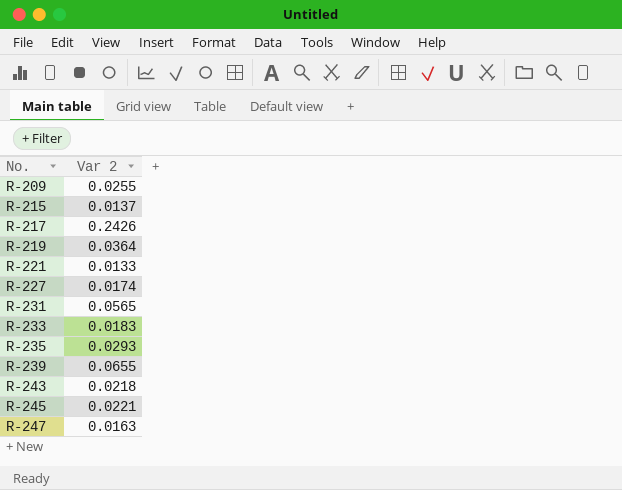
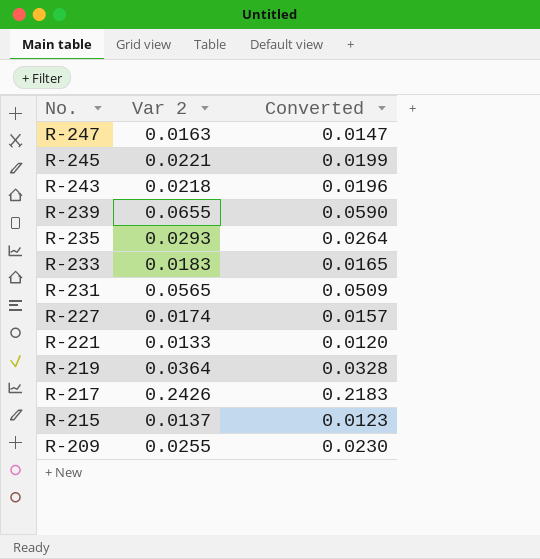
row order: No. ascending -> No. descending
column Converted | formula: none -> [Var 2] * 0.9

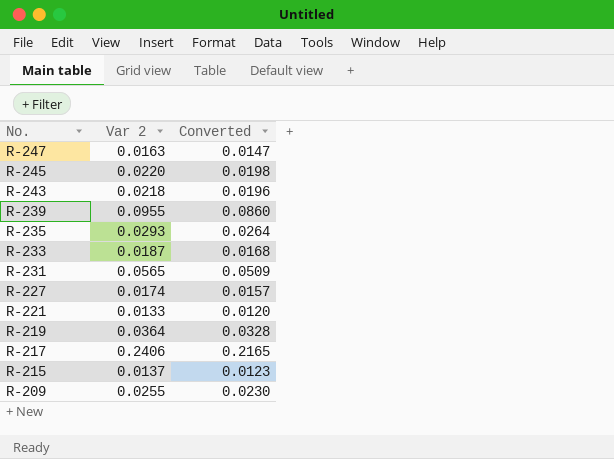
R-245 | Var 2: 0.0221 -> 0.0220
R-245 | Converted: 0.0199 -> 0.0198
R-239 | Var 2: 0.0655 -> 0.0955
R-239 | Converted: 0.0590 -> 0.0860
R-233 | Var 2: 0.0183 -> 0.0187
R-233 | Converted: 0.0165 -> 0.0168
R-217 | Var 2: 0.2426 -> 0.2406
R-217 | Converted: 0.2183 -> 0.2165

